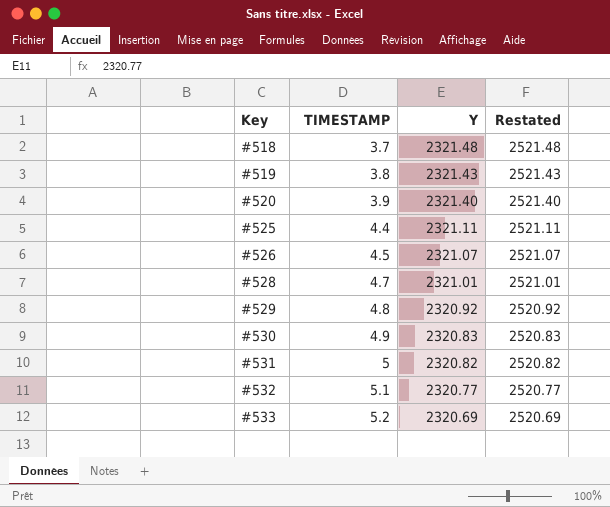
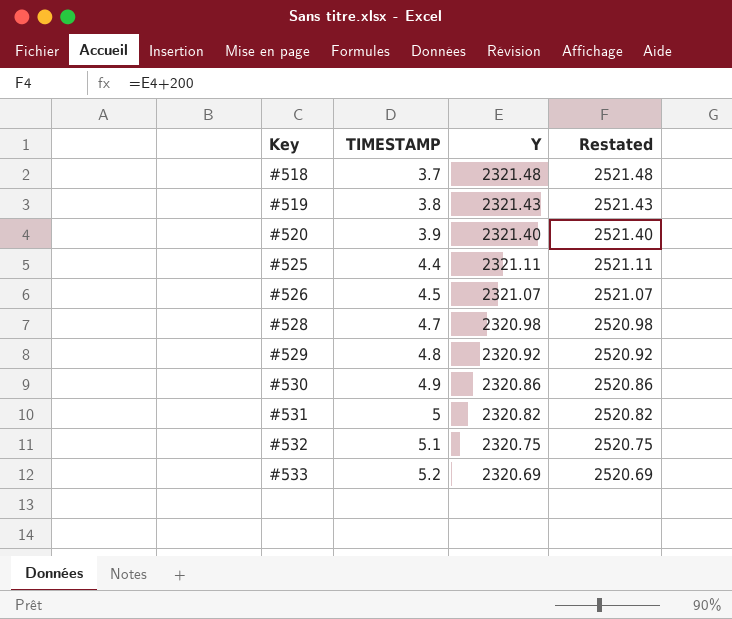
#528 | Y: 2321.01 -> 2320.98
#528 | Restated: 2521.01 -> 2520.98
#530 | Y: 2320.83 -> 2320.86
#530 | Restated: 2520.83 -> 2520.86
#532 | Y: 2320.77 -> 2320.75
#532 | Restated: 2520.77 -> 2520.75

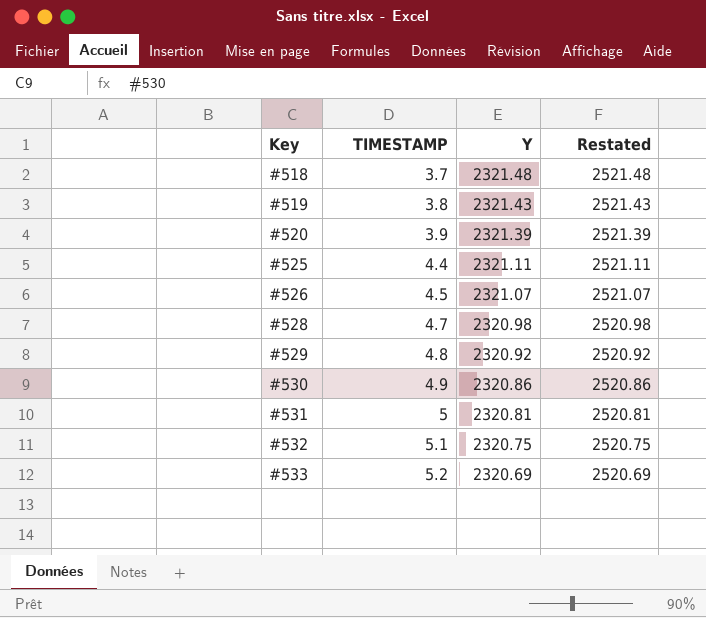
#520 | Y: 2321.40 -> 2321.39
#520 | Restated: 2521.40 -> 2521.39
#531 | Y: 2320.82 -> 2320.81
#531 | Restated: 2520.82 -> 2520.81

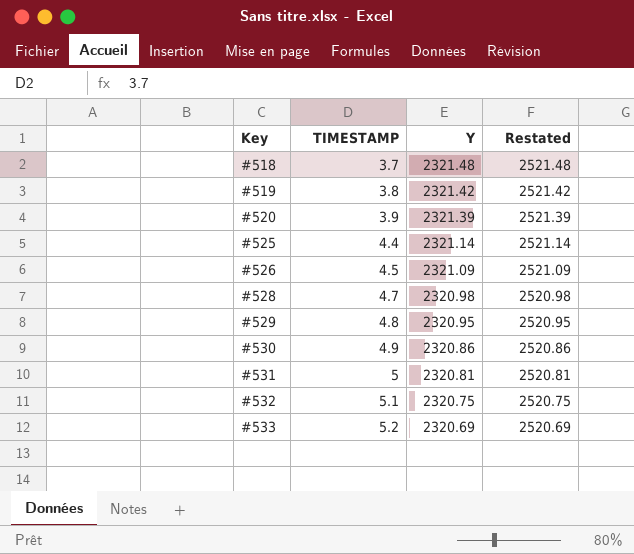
#519 | Y: 2321.43 -> 2321.42
#519 | Restated: 2521.43 -> 2521.42
#525 | Y: 2321.11 -> 2321.14
#525 | Restated: 2521.11 -> 2521.14
#526 | Y: 2321.07 -> 2321.09
#526 | Restated: 2521.07 -> 2521.09
#529 | Y: 2320.92 -> 2320.95
#529 | Restated: 2520.92 -> 2520.95

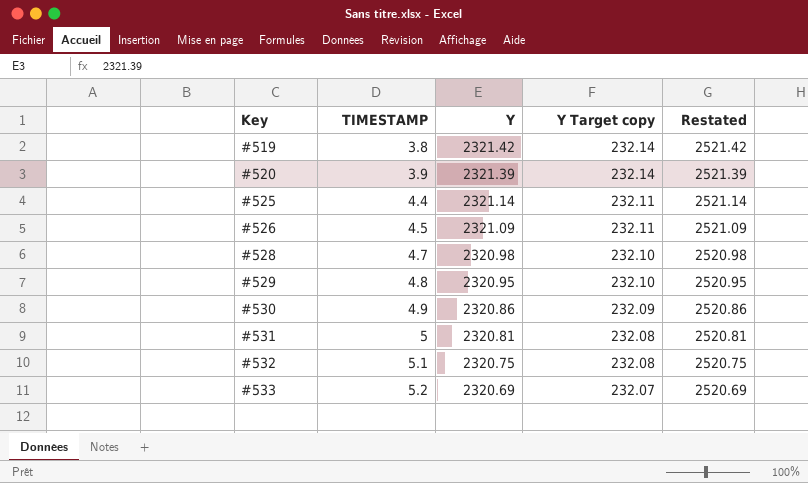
column Y Target copy | formula: none -> [Y] * 0.1
row #518: 3.7 | 2321.48 | 2521.48 -> none

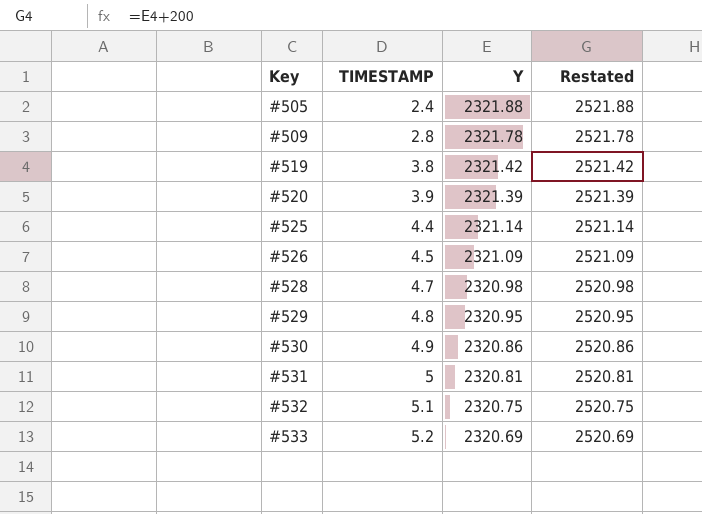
column Y Target copy | formula: [Y] * 0.1 -> none
row #505: none -> 2.4 | 2321.88 | 2521.88
row #509: none -> 2.8 | 2321.78 | 2521.78

